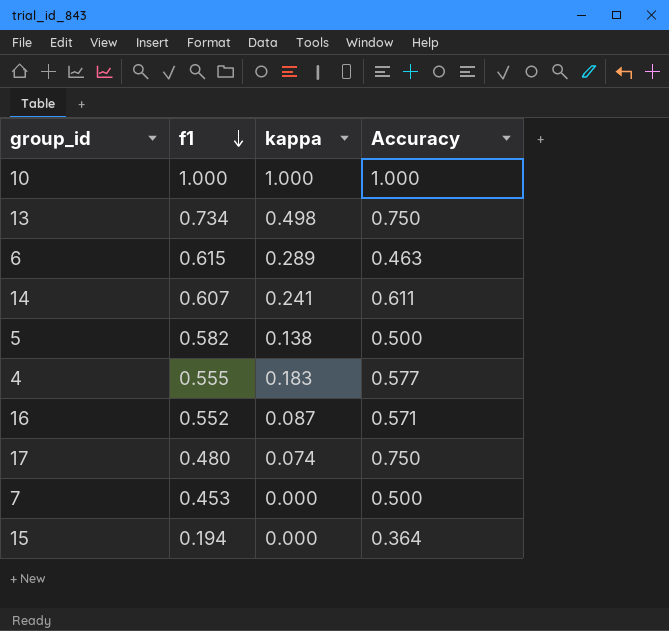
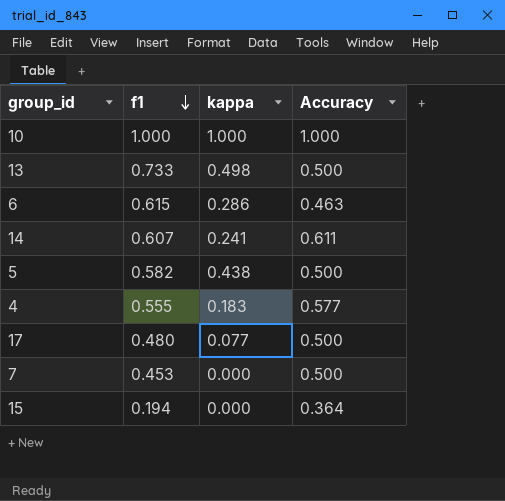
row 16: 0.552 | 0.087 | 0.571 -> none
13 | f1: 0.734 -> 0.733
13 | Accuracy: 0.750 -> 0.500
6 | kappa: 0.289 -> 0.286
5 | kappa: 0.138 -> 0.438
17 | kappa: 0.074 -> 0.077
17 | Accuracy: 0.750 -> 0.500

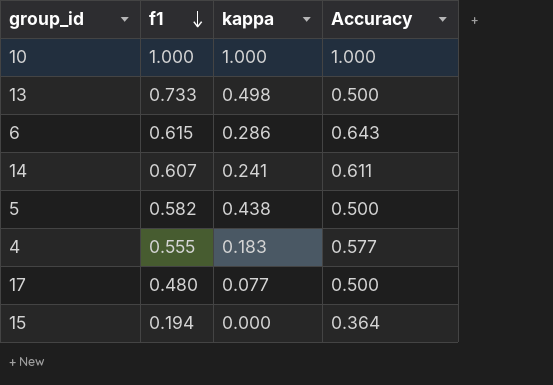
row 7: 0.453 | 0.000 | 0.500 -> none
6 | Accuracy: 0.463 -> 0.643

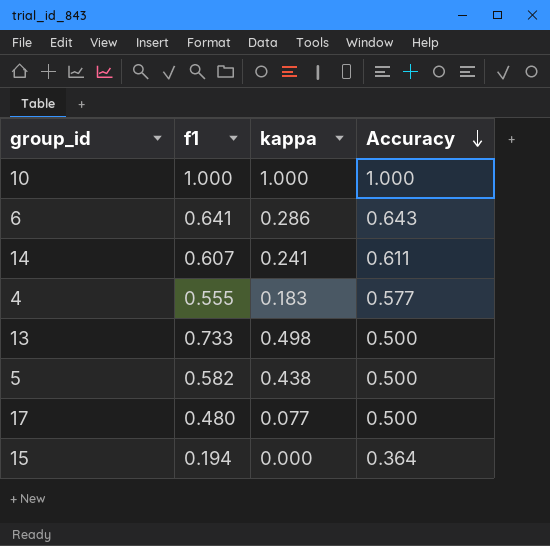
row order: f1 descending -> Accuracy descending
6 | f1: 0.615 -> 0.641

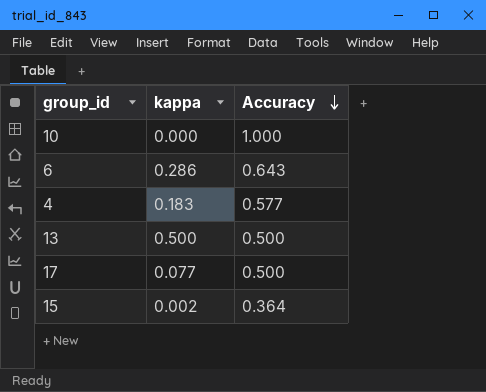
column f1 | position: 2 -> none
row 14: 0.607 | 0.241 | 0.611 -> none
row 5: 0.582 | 0.438 | 0.500 -> none
10 | kappa: 1.000 -> 0.000
13 | kappa: 0.498 -> 0.500
15 | kappa: 0.000 -> 0.002

